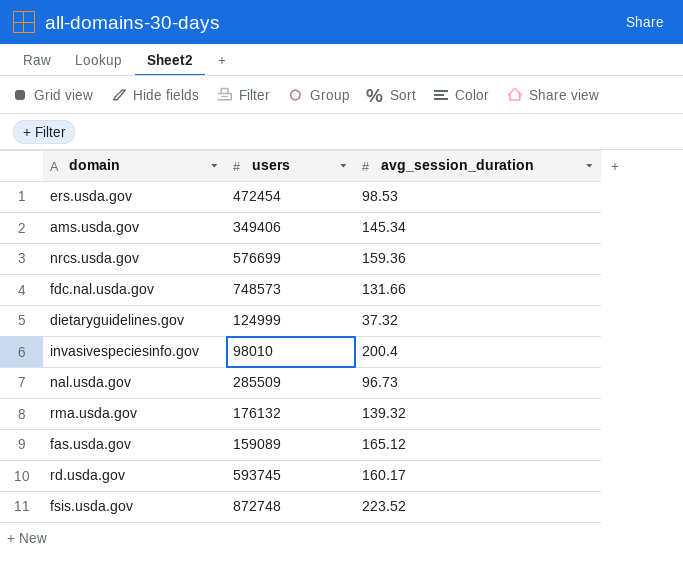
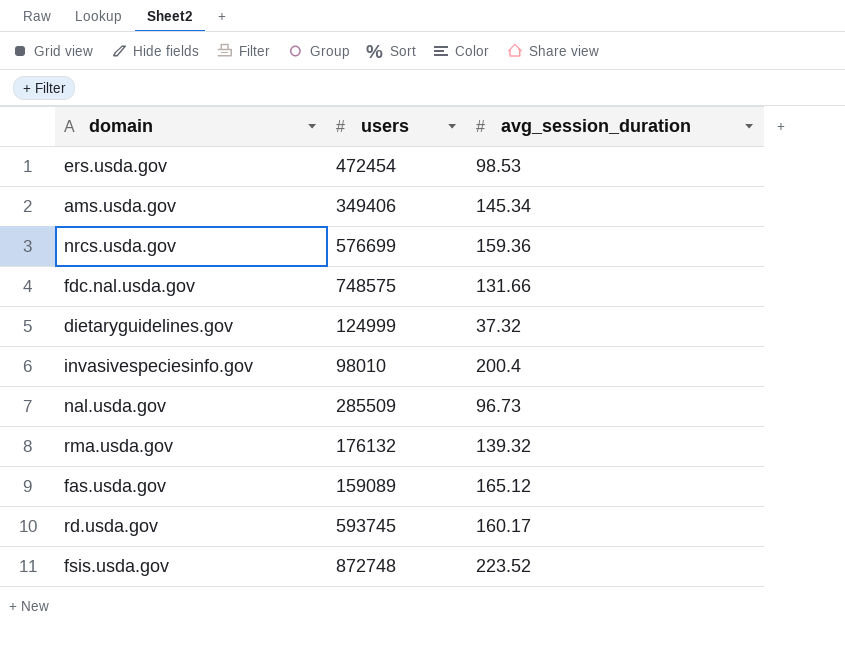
fdc.nal.usda.gov | users: 748573 -> 748575

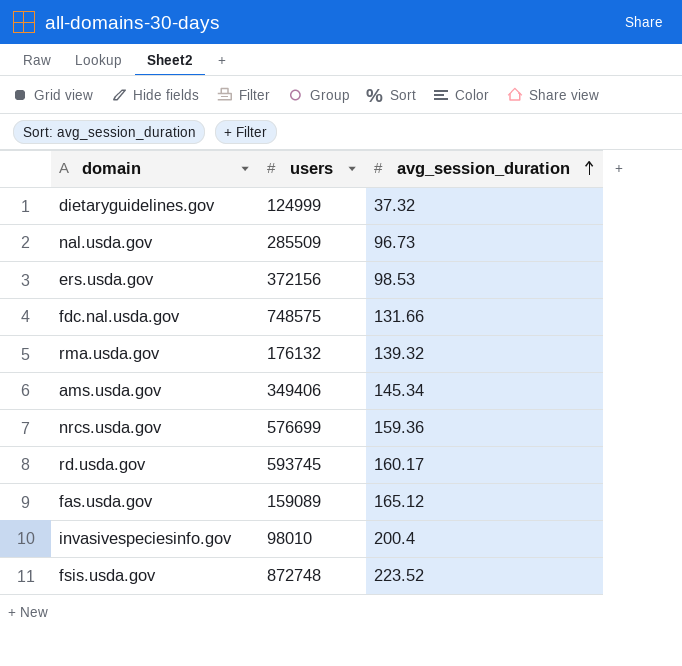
row order: none -> avg_session_duration ascending
ers.usda.gov | users: 472454 -> 372156

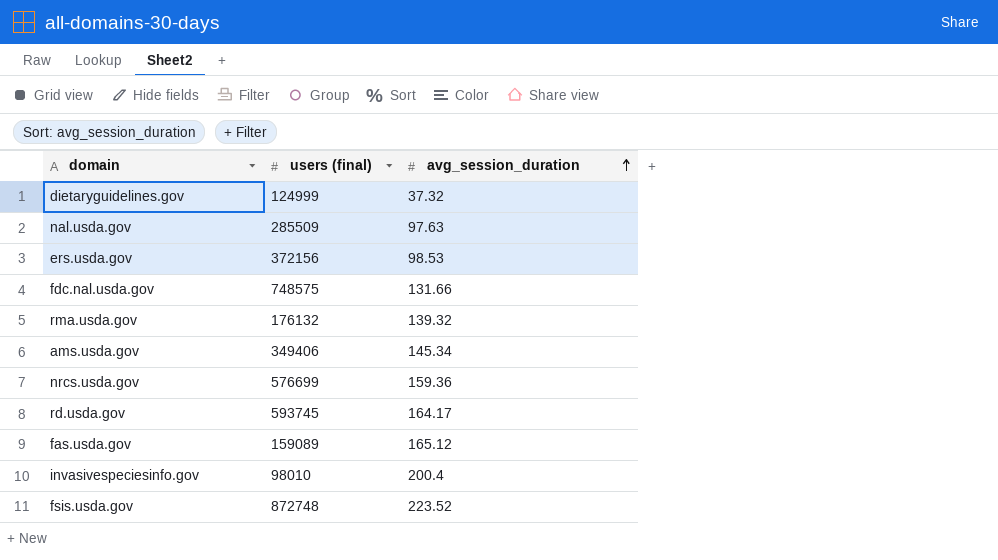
column name: users -> users (final)
nal.usda.gov | avg_session_duration: 96.73 -> 97.63
rd.usda.gov | avg_session_duration: 160.17 -> 164.17

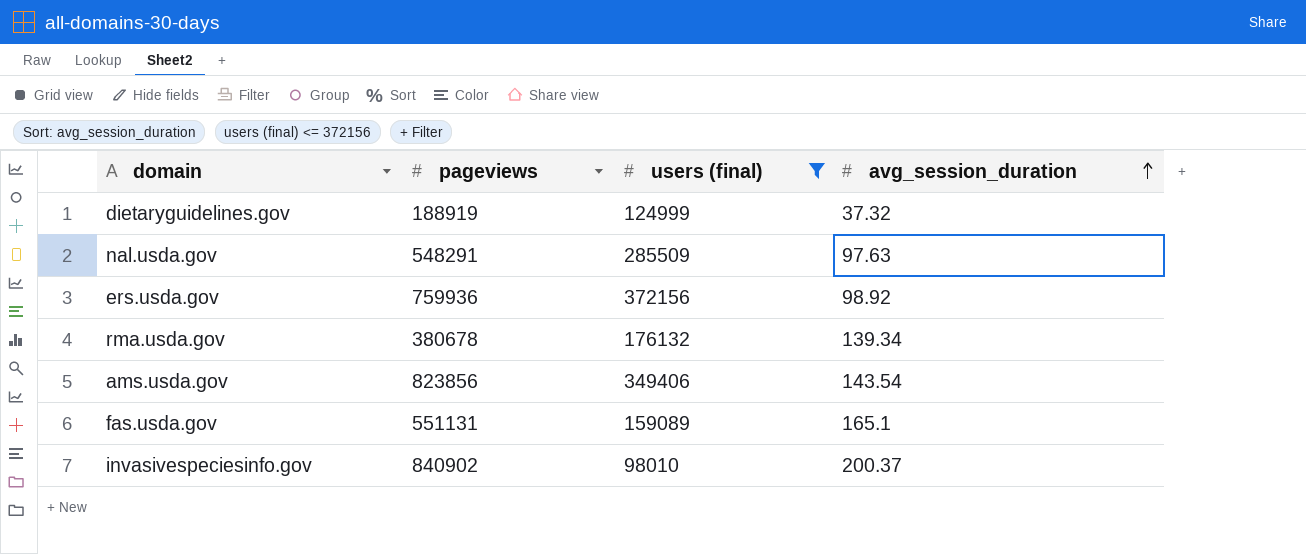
filter: none -> users (final) <= 372156
column pageviews | position: none -> 2
ers.usda.gov | avg_session_duration: 98.53 -> 98.92
rma.usda.gov | avg_session_duration: 139.32 -> 139.34
ams.usda.gov | avg_session_duration: 145.34 -> 143.54
fas.usda.gov | avg_session_duration: 165.12 -> 165.1
invasivespeciesinfo.gov | avg_session_duration: 200.4 -> 200.37

